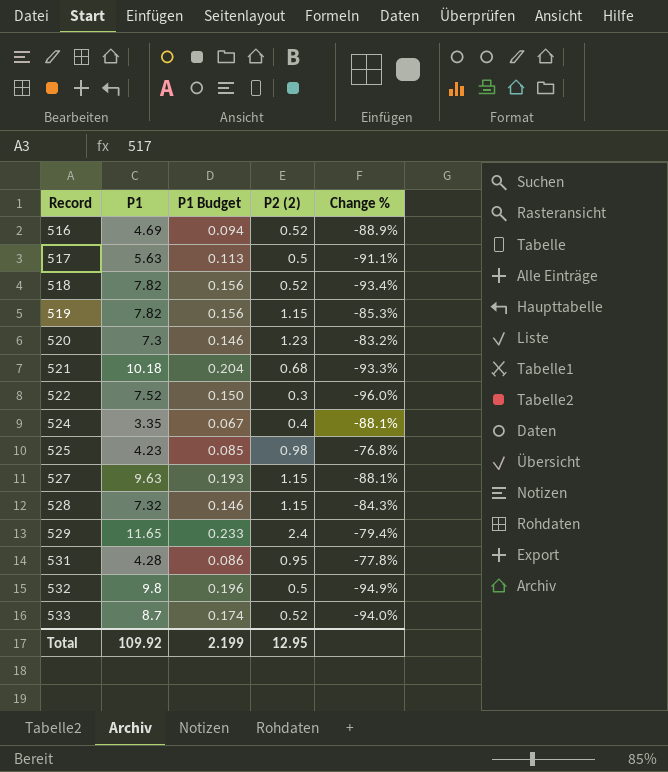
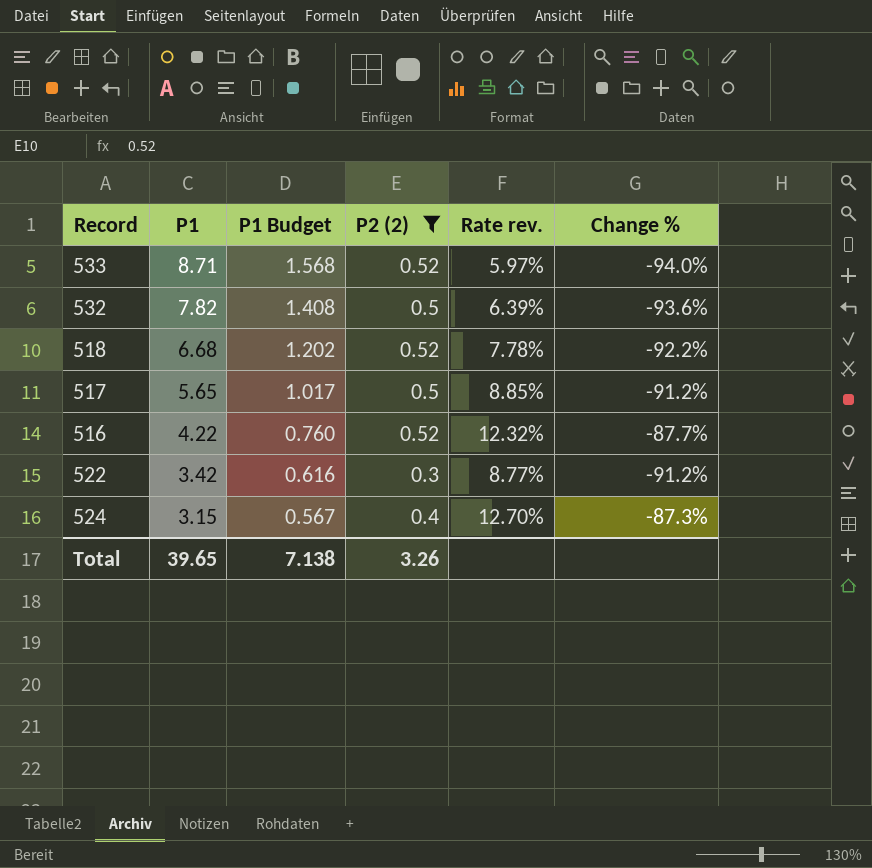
filter: none -> P2 (2) <= 0.52
row order: Record ascending -> P1 descending
column P1 Budget | formula: [P1] * 0.02 -> [P1] * 0.18
column Rate rev. | formula: none -> [P2 (2)] / [P1]
533 | P1: 8.7 -> 8.71
532 | P1: 9.8 -> 7.82
532 | Change %: -94.9% -> -93.6%
518 | P1: 7.82 -> 6.68
518 | Change %: -93.4% -> -92.2%
517 | P1: 5.63 -> 5.65
517 | Change %: -91.1% -> -91.2%
516 | P1: 4.69 -> 4.22
516 | Change %: -88.9% -> -87.7%
522 | P1: 7.52 -> 3.42
522 | Change %: -96.0% -> -91.2%
524 | P1: 3.35 -> 3.15
524 | Change %: -88.1% -> -87.3%
Total | P1: 109.92 -> 39.65
Total | P1 Budget: 2.199 -> 7.138
Total | P2 (2): 12.95 -> 3.26

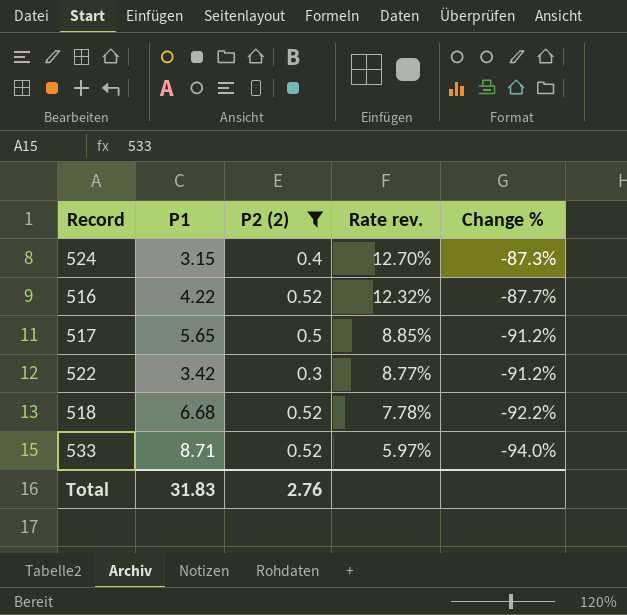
row order: P1 descending -> Rate rev. descending
column P1 Budget | formula: [P1] * 0.18 -> none
row 532: 7.82 | 1.408 | 0.5 | 6.39% | -93.6% -> none
Total | P1: 39.65 -> 31.83
Total | P2 (2): 3.26 -> 2.76

